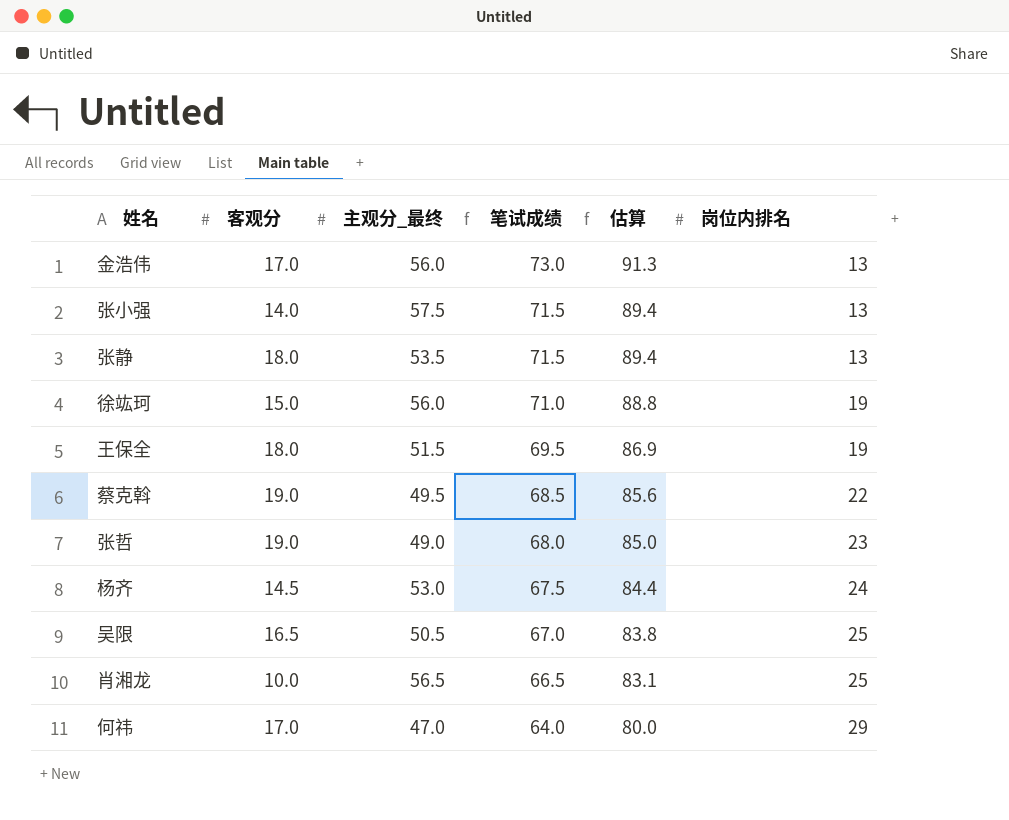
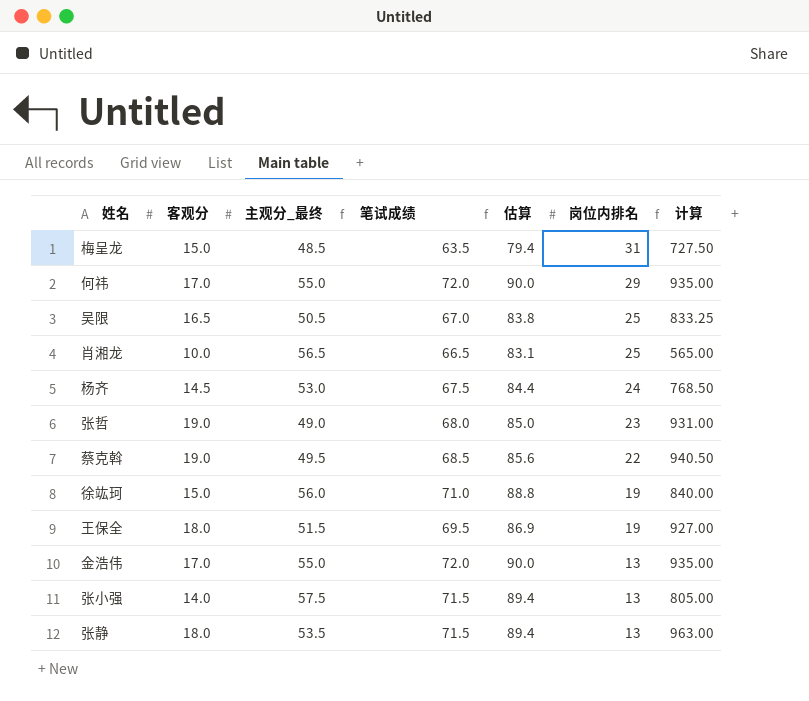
row order: 笔试成绩 descending -> 岗位内排名 descending
column 计算 | formula: none -> [客观分] * [主观分_最终]
row 梅呈龙: none -> 15.0 | 48.5 | 63.5 | 79.4 | 31 | 727.50
何祎 | 主观分_最终: 47.0 -> 55.0
何祎 | 笔试成绩: 64.0 -> 72.0
何祎 | 估算: 80.0 -> 90.0
金浩伟 | 主观分_最终: 56.0 -> 55.0
金浩伟 | 笔试成绩: 73.0 -> 72.0
金浩伟 | 估算: 91.3 -> 90.0

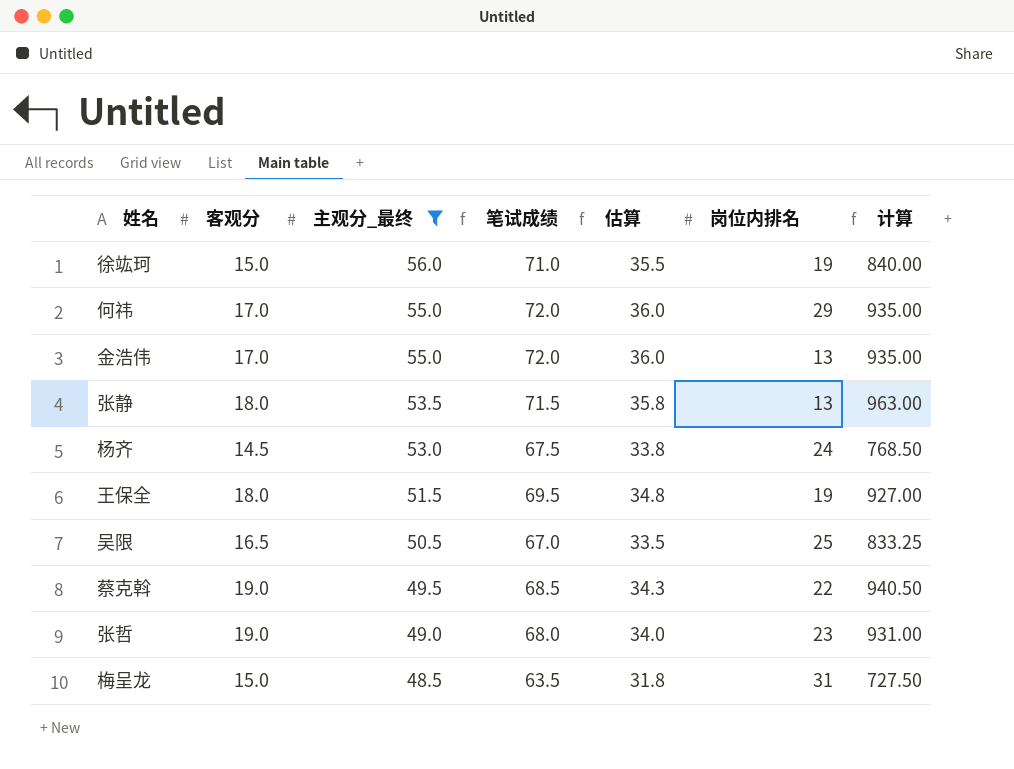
filter: none -> 主观分_最终 <= 56.0
row order: 岗位内排名 descending -> 主观分_最终 descending
column 估算 | formula: [笔试成绩] * 1.25 -> [笔试成绩] * 0.5

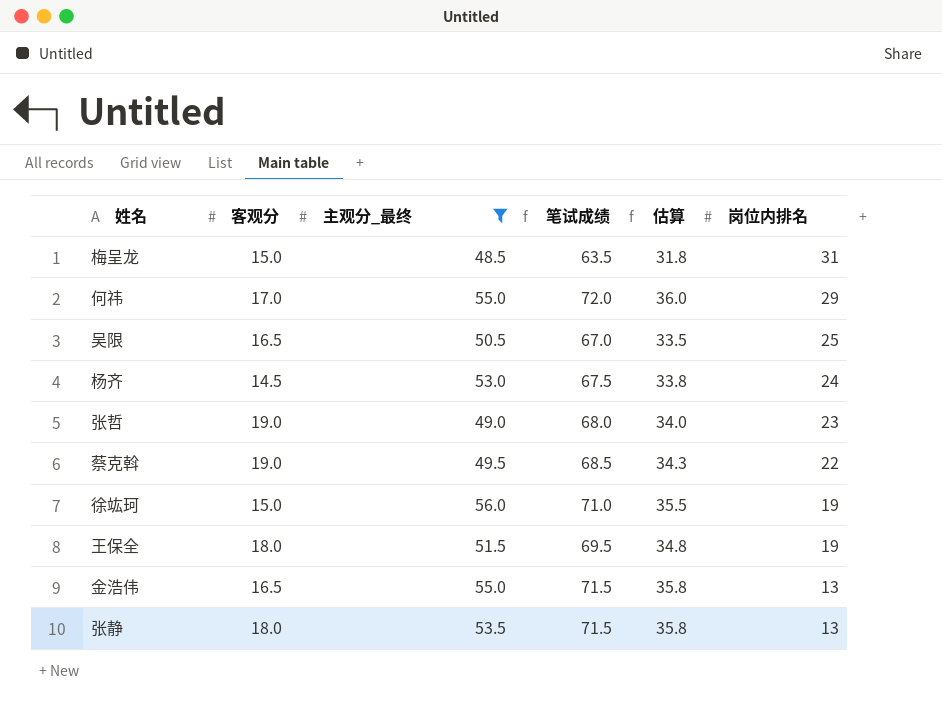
row order: 主观分_最终 descending -> 岗位内排名 descending
column 计算 | formula: [客观分] * [主观分_最终] -> none
金浩伟 | 客观分: 17.0 -> 16.5
金浩伟 | 笔试成绩: 72.0 -> 71.5
金浩伟 | 估算: 36.0 -> 35.8

